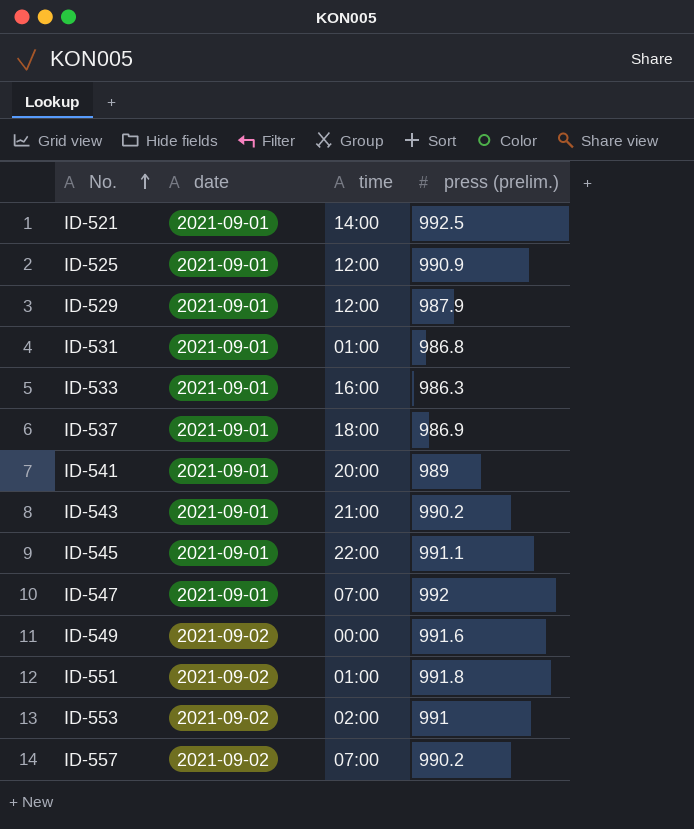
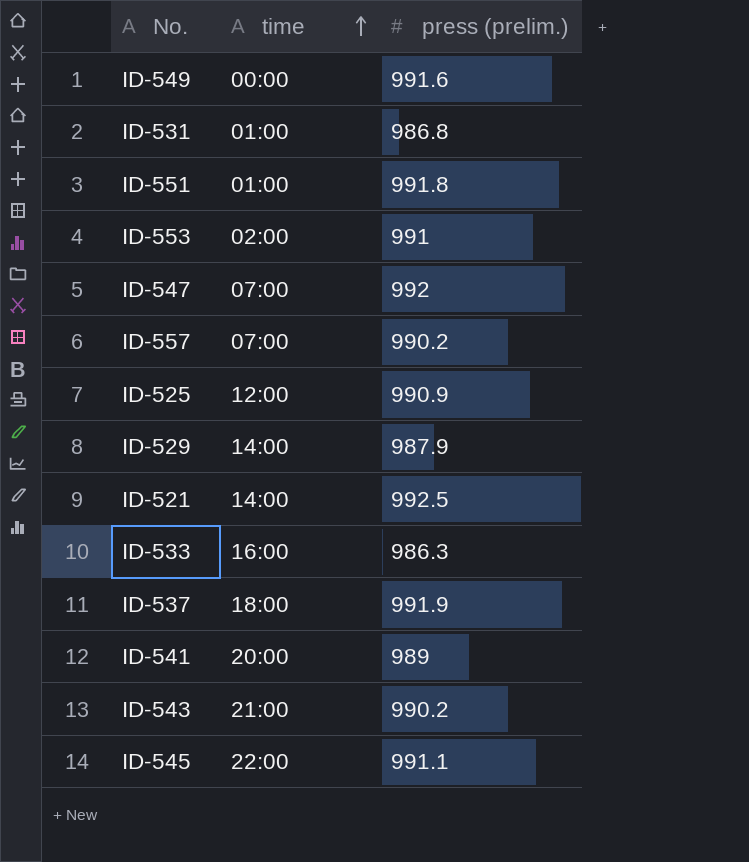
row order: No. ascending -> time ascending
column date | position: 2 -> none
ID-529 | time: 12:00 -> 14:00
ID-537 | press (prelim.): 986.9 -> 991.9

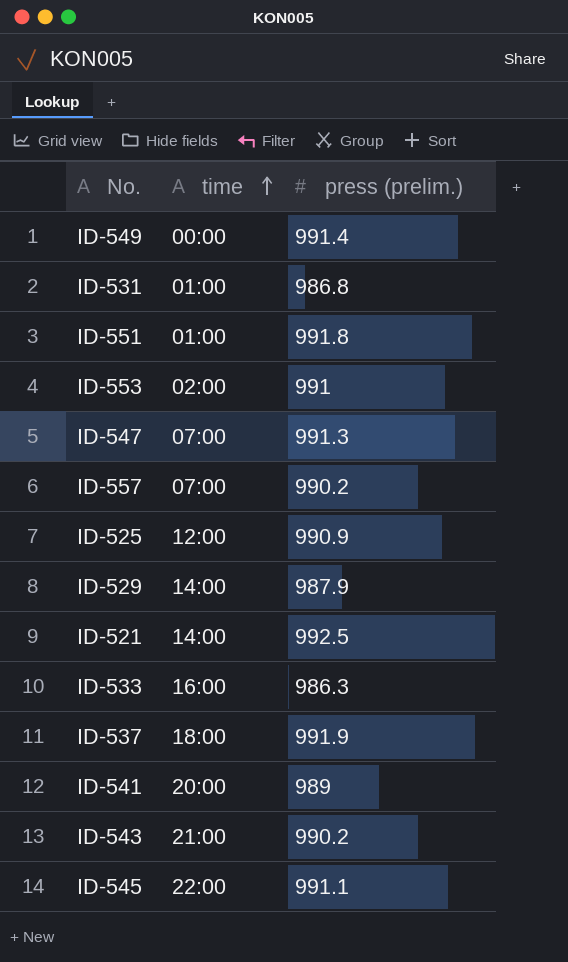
ID-549 | press (prelim.): 991.6 -> 991.4
ID-547 | press (prelim.): 992 -> 991.3

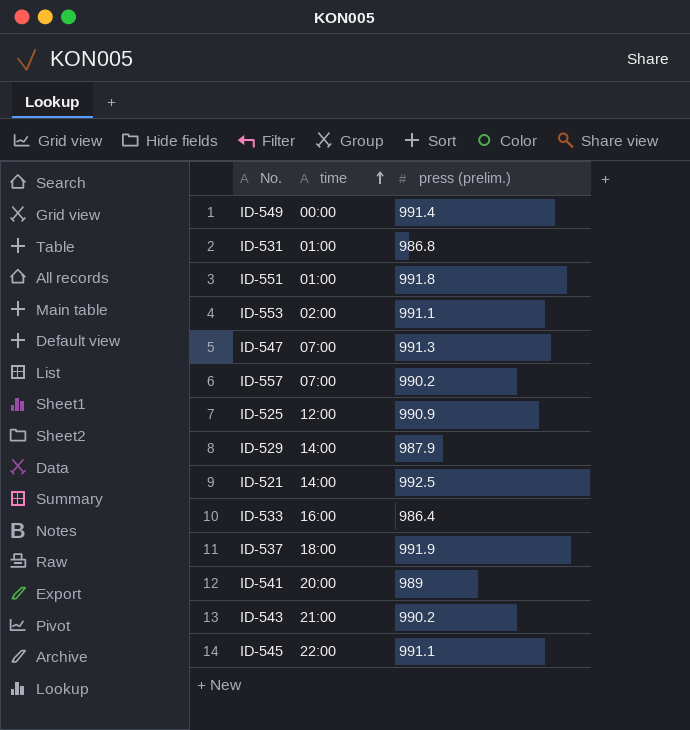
ID-553 | press (prelim.): 991 -> 991.1
ID-533 | press (prelim.): 986.3 -> 986.4

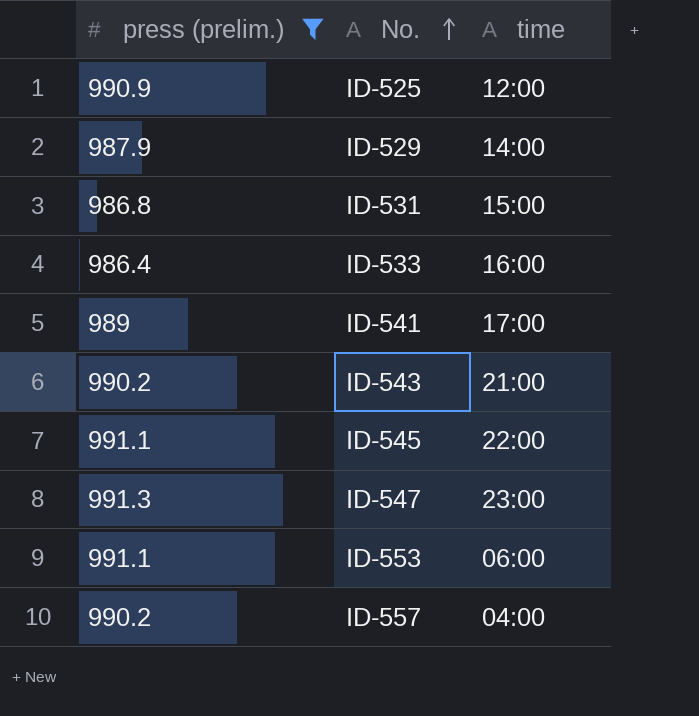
filter: none -> press (prelim.) <= 991.3
row order: time ascending -> No. ascending
column press (prelim.) | position: 3 -> 1
ID-531 | time: 01:00 -> 15:00
ID-541 | time: 20:00 -> 17:00
ID-547 | time: 07:00 -> 23:00
ID-553 | time: 02:00 -> 06:00
ID-557 | time: 07:00 -> 04:00

